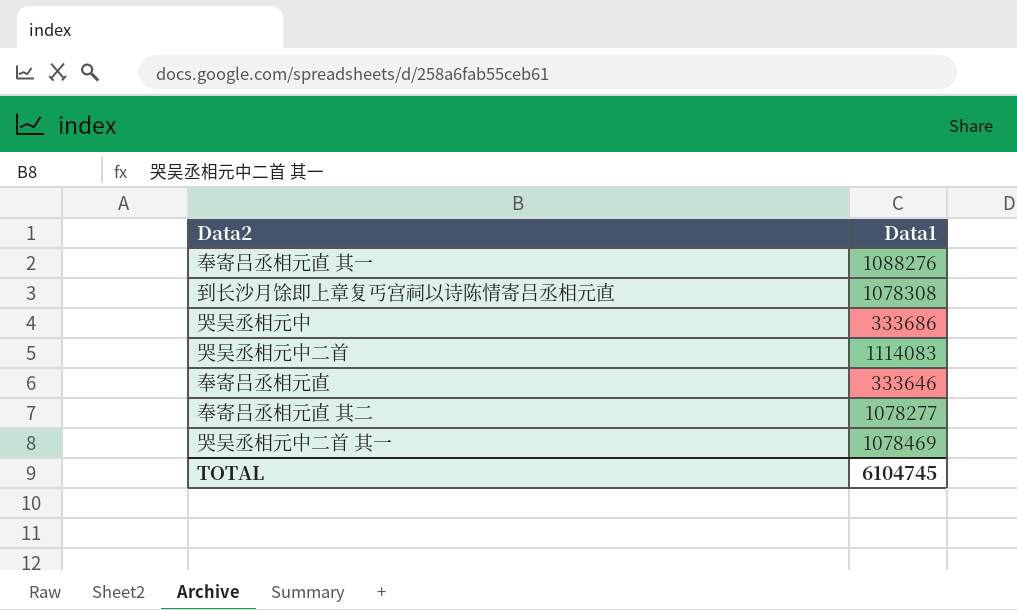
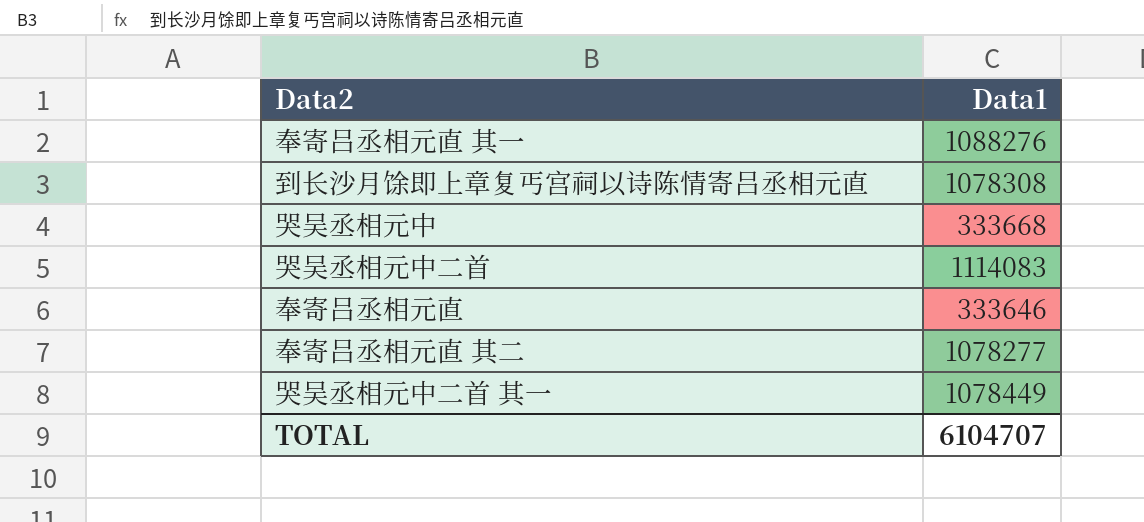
哭吴丞相元中 | Data1: 333686 -> 333668
哭吴丞相元中二首 其一 | Data1: 1078469 -> 1078449
TOTAL | Data1: 6104745 -> 6104707

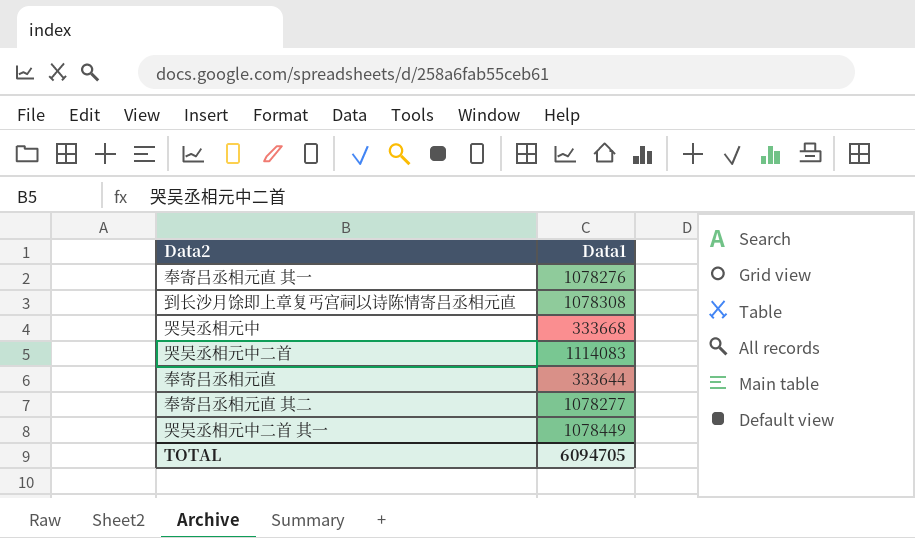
奉寄吕丞相元直 其一 | Data1: 1088276 -> 1078276
奉寄吕丞相元直 | Data1: 333646 -> 333644
TOTAL | Data1: 6104707 -> 6094705

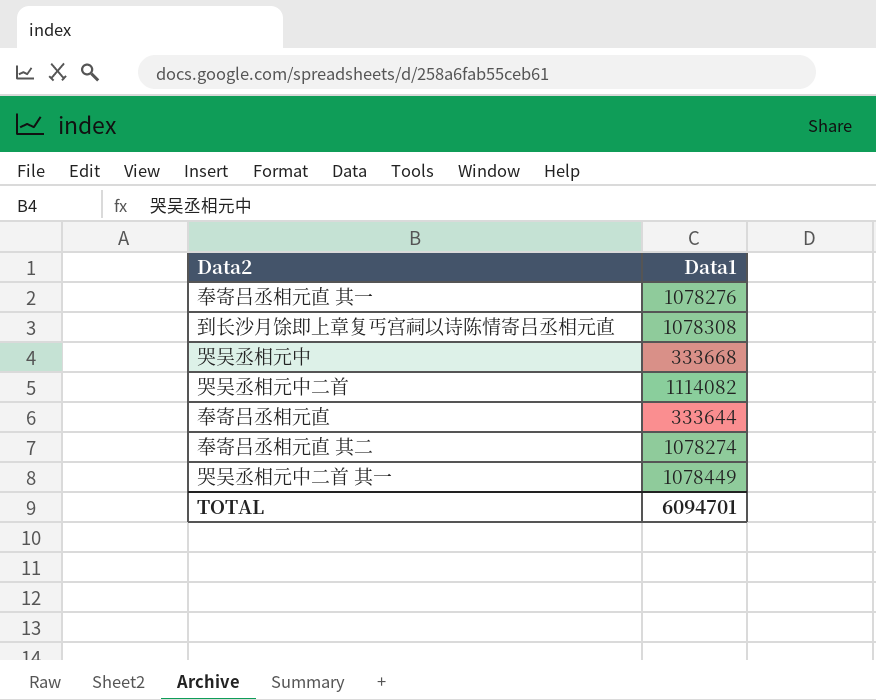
哭吴丞相元中二首 | Data1: 1114083 -> 1114082
奉寄吕丞相元直 其二 | Data1: 1078277 -> 1078274
TOTAL | Data1: 6094705 -> 6094701

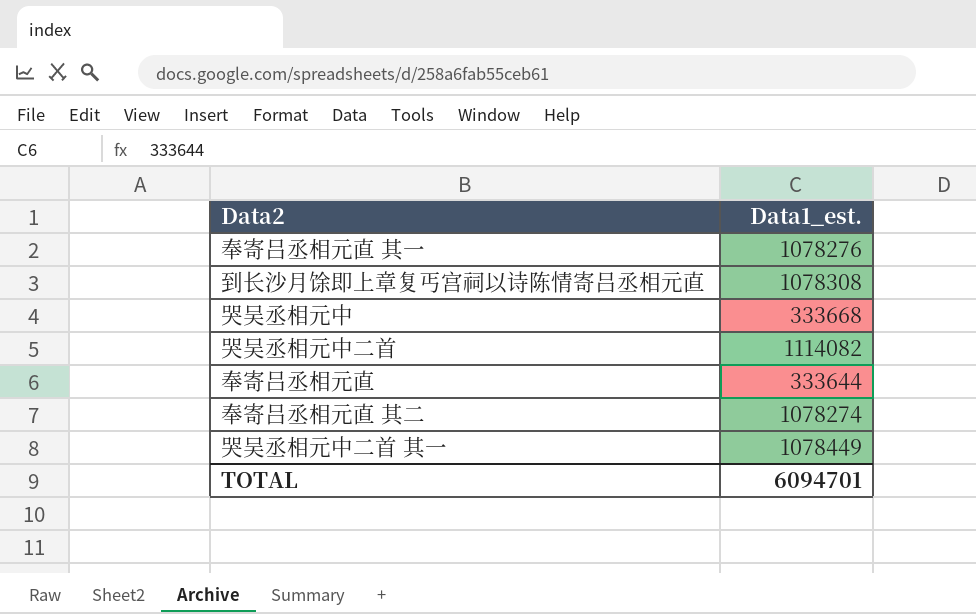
column name: Data1 -> Data1_est.

